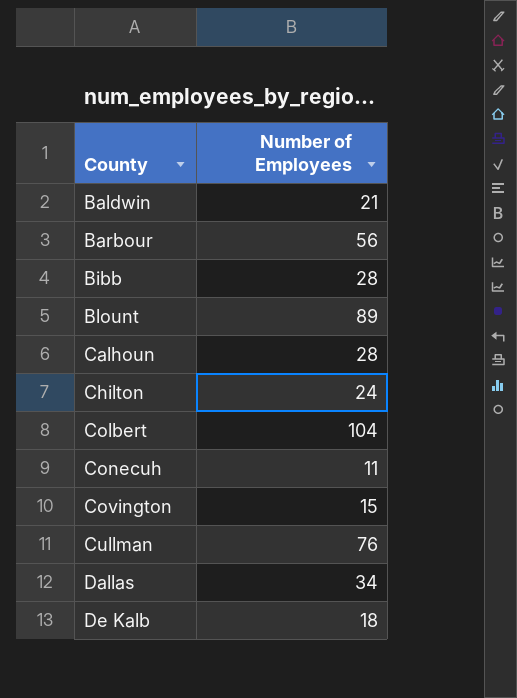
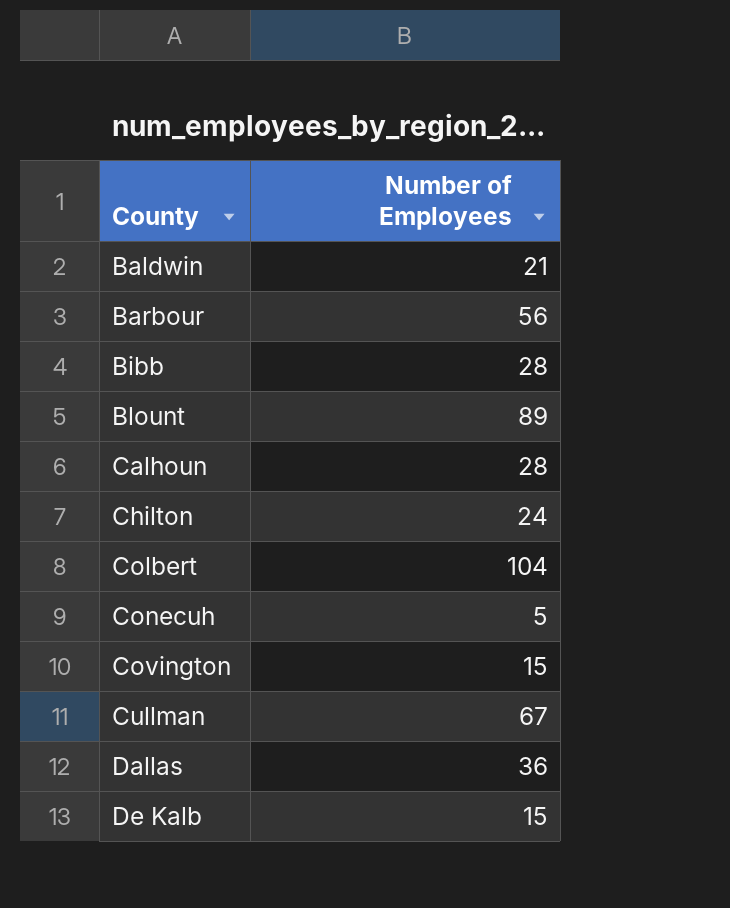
Conecuh | Number of Employees: 11 -> 5
Cullman | Number of Employees: 76 -> 67
Dallas | Number of Employees: 34 -> 36
De Kalb | Number of Employees: 18 -> 15

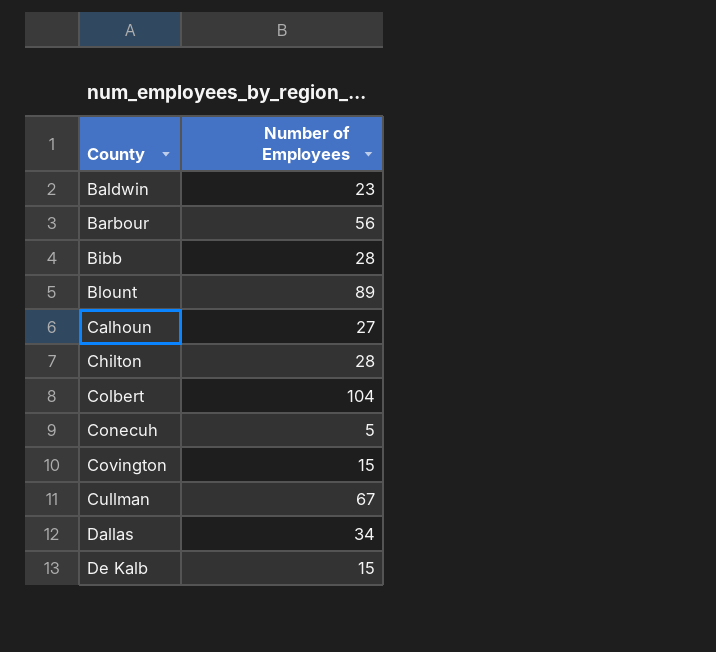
Baldwin | Number of Employees: 21 -> 23
Calhoun | Number of Employees: 28 -> 27
Chilton | Number of Employees: 24 -> 28
Dallas | Number of Employees: 36 -> 34

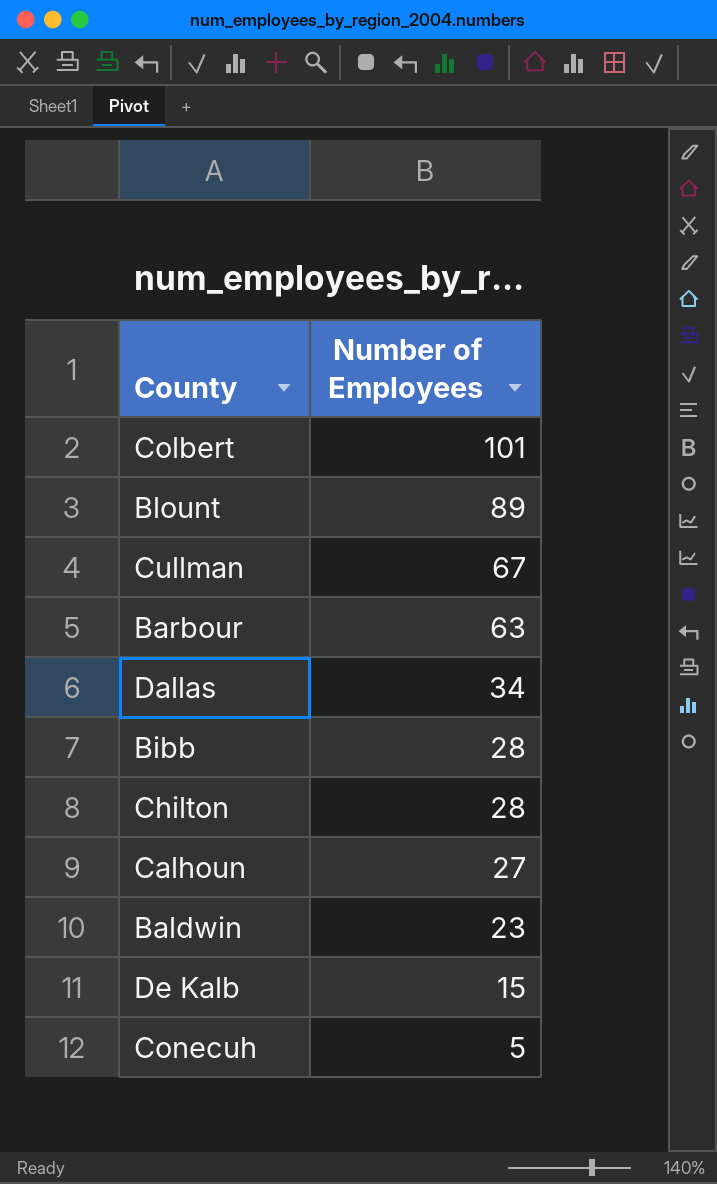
row order: County ascending -> Number of Employees descending
row Covington: 15 -> none
Colbert | Number of Employees: 104 -> 101
Barbour | Number of Employees: 56 -> 63

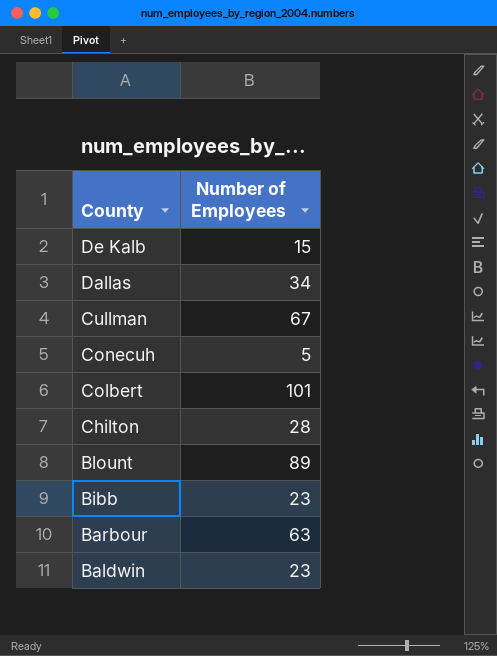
row order: Number of Employees descending -> County descending
row Calhoun: 27 -> none
Bibb | Number of Employees: 28 -> 23

